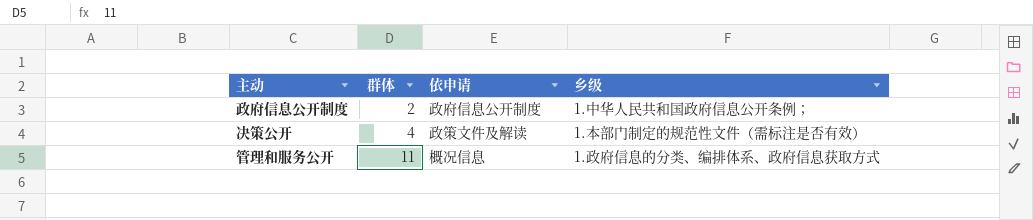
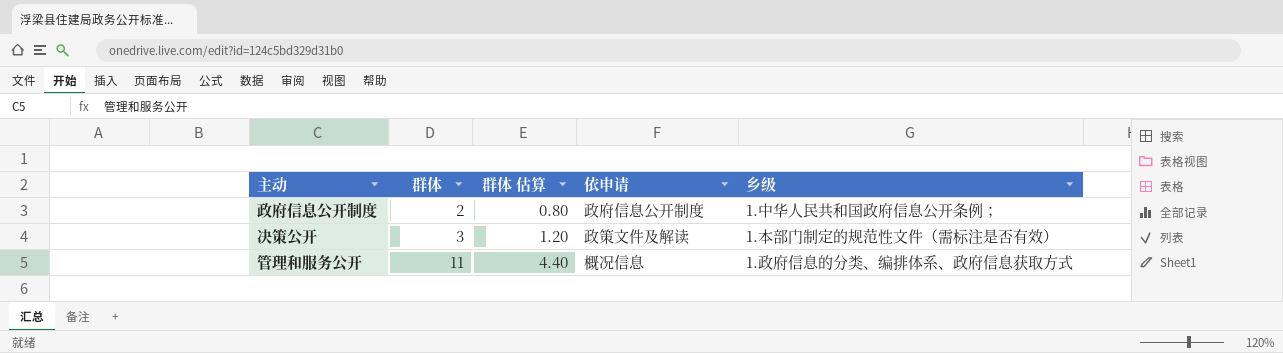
column 群体 估算 | formula: none -> [群体] * 0.4
决策公开 | 群体: 4 -> 3

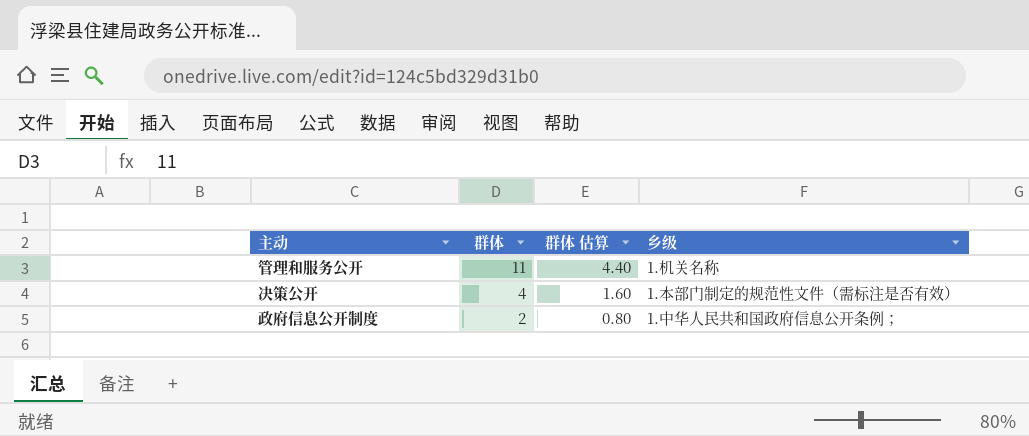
row order: 群体 ascending -> 群体 descending
column 依申请 | position: 4 -> none
管理和服务公开 | 乡级: 1.政府信息的分类、编排体系、政府信息获取方式 -> 1.机关名称
决策公开 | 群体: 3 -> 4
决策公开 | 群体 估算: 1.20 -> 1.60

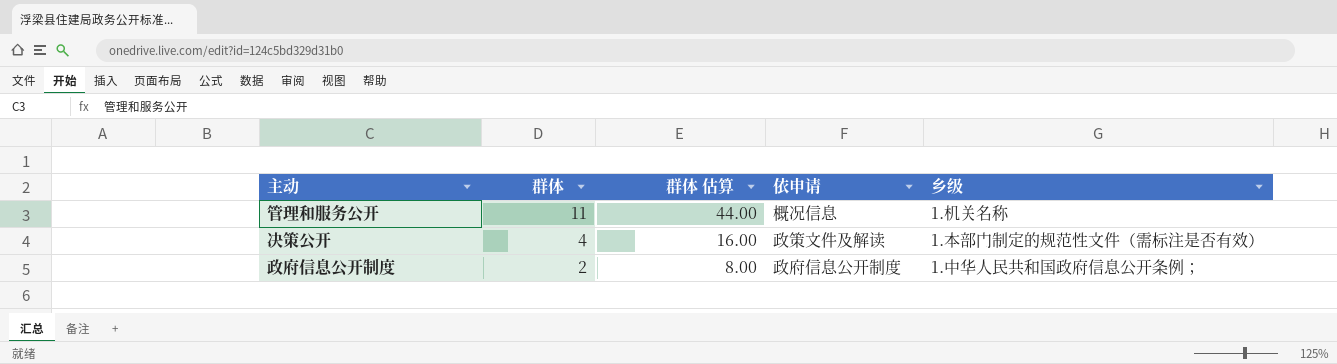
column 群体 估算 | formula: [群体] * 0.4 -> [群体] * 4
column 依申请 | position: none -> 4

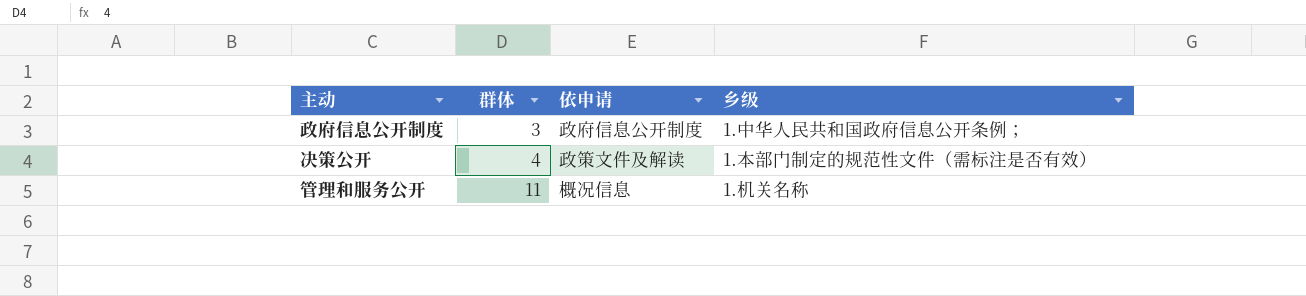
row order: 群体 descending -> 群体 ascending
column 群体 估算 | formula: [群体] * 4 -> none
政府信息公开制度 | 群体: 2 -> 3

